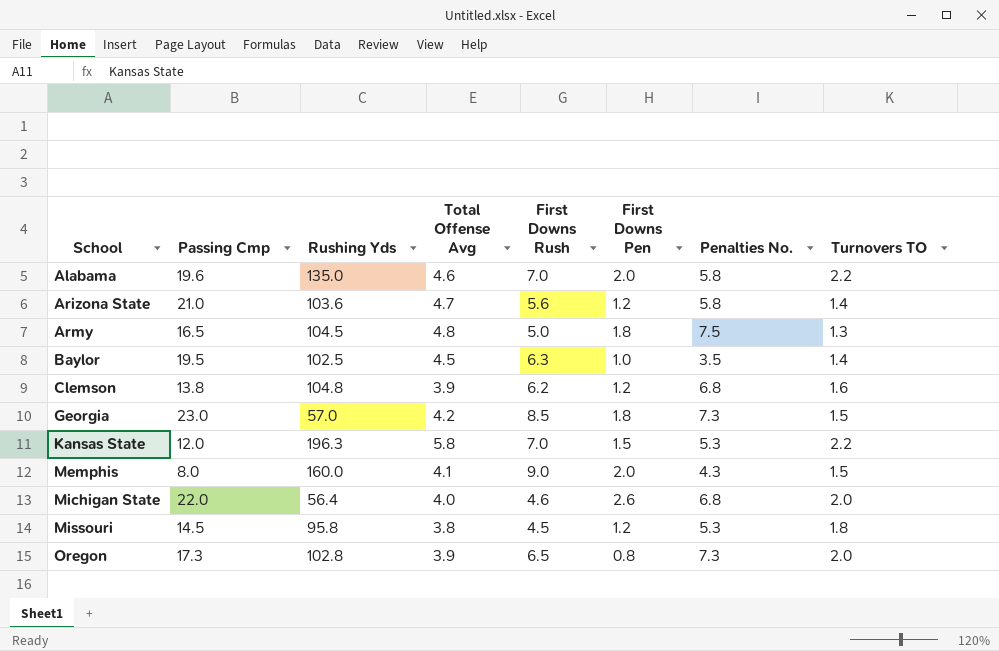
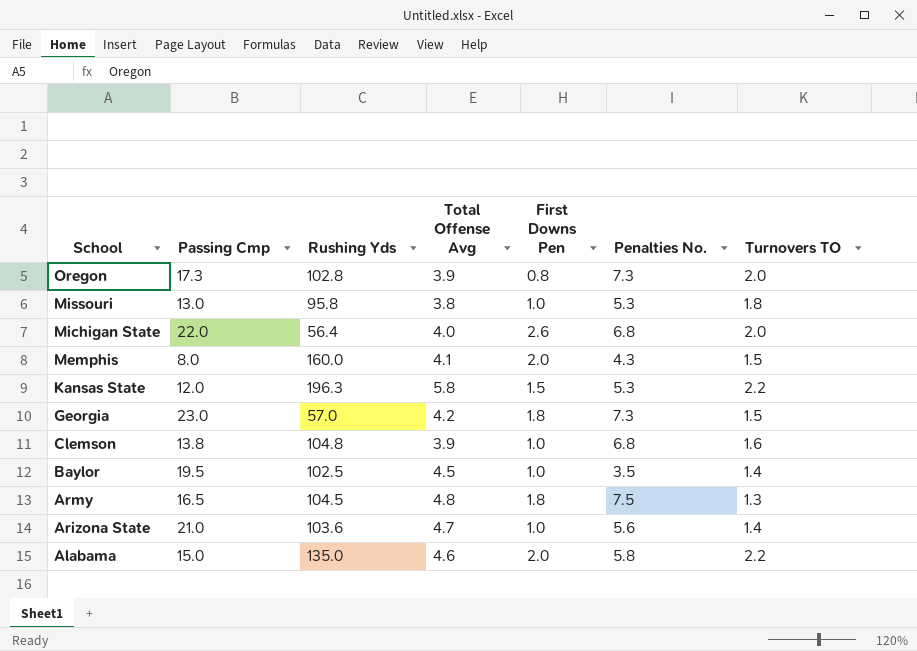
row order: School ascending -> School descending
column First Downs Rush | position: 5 -> none
Missouri | Passing Cmp: 14.5 -> 13.0
Missouri | First Downs Pen: 1.2 -> 1.0
Clemson | First Downs Pen: 1.2 -> 1.0
Arizona State | First Downs Pen: 1.2 -> 1.0
Arizona State | Penalties No.: 5.8 -> 5.6
Alabama | Passing Cmp: 19.6 -> 15.0

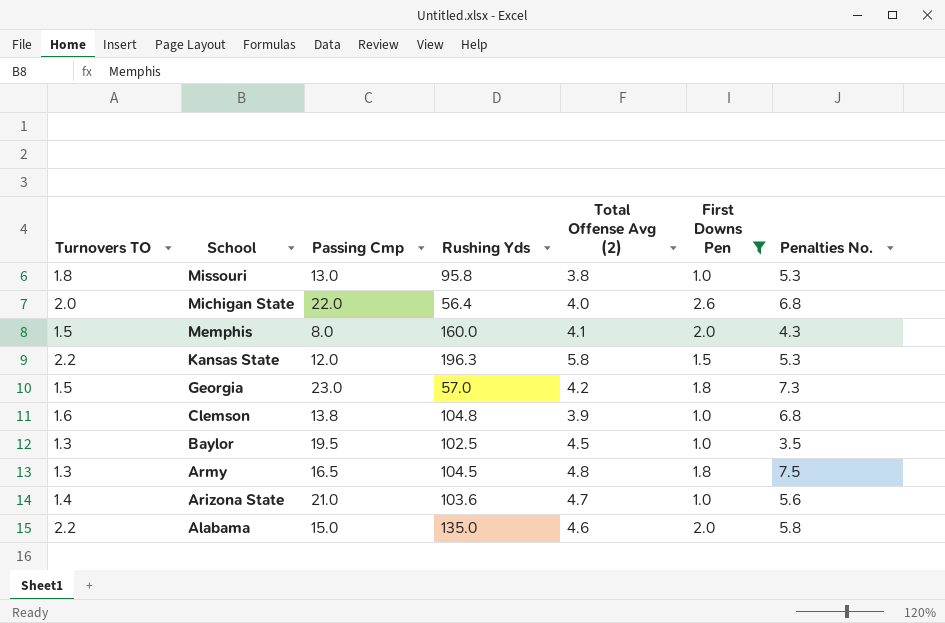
filter: none -> First Downs Pen != 0.8
column Turnovers TO | position: 7 -> 1
column name: Total Offense Avg -> Total Offense Avg (2)
Baylor | Turnovers TO: 1.4 -> 1.3

